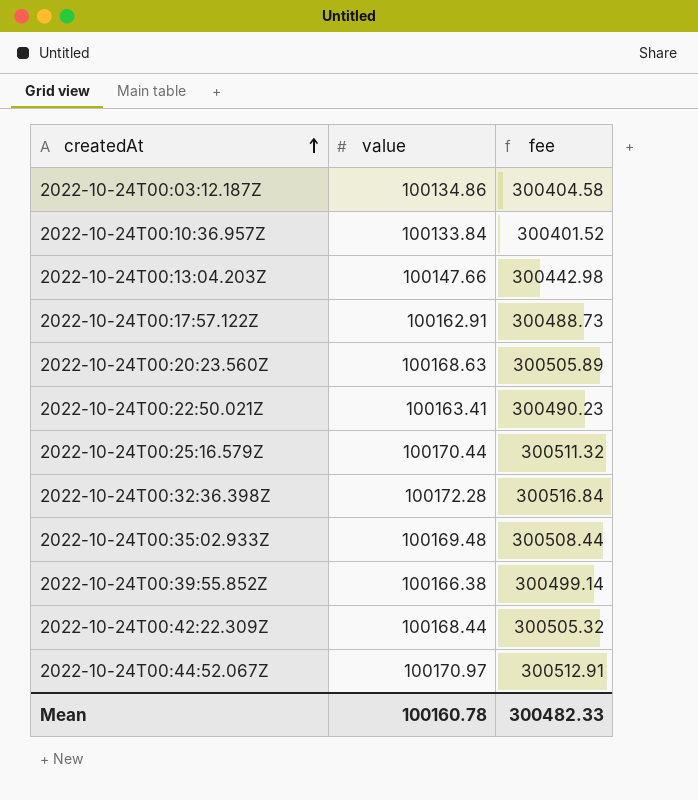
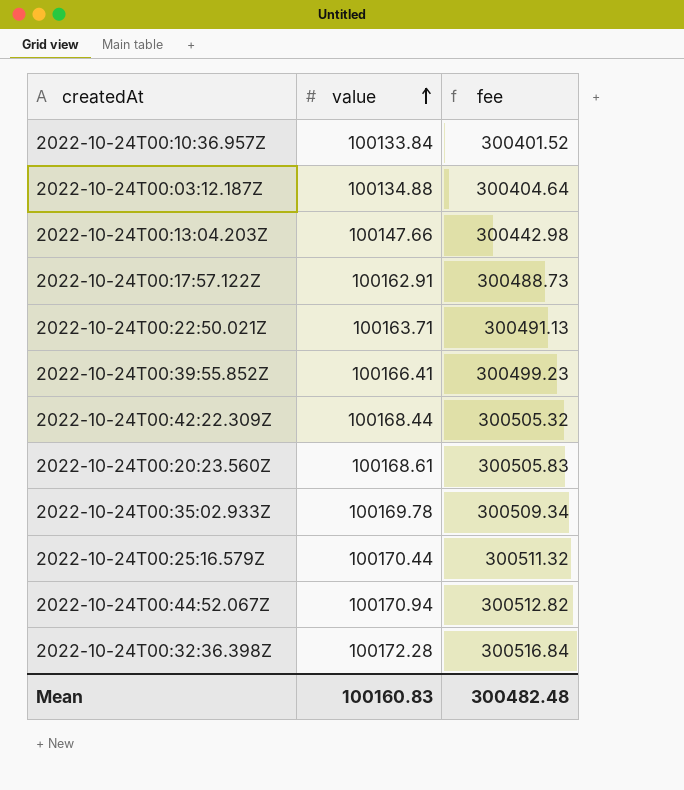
row order: createdAt ascending -> value ascending
2022-10-24T00:03:12.187Z | value: 100134.86 -> 100134.88
2022-10-24T00:03:12.187Z | fee: 300404.58 -> 300404.64
2022-10-24T00:22:50.021Z | value: 100163.41 -> 100163.71
2022-10-24T00:22:50.021Z | fee: 300490.23 -> 300491.13
2022-10-24T00:39:55.852Z | value: 100166.38 -> 100166.41
2022-10-24T00:39:55.852Z | fee: 300499.14 -> 300499.23
2022-10-24T00:20:23.560Z | value: 100168.63 -> 100168.61
2022-10-24T00:20:23.560Z | fee: 300505.89 -> 300505.83
2022-10-24T00:35:02.933Z | value: 100169.48 -> 100169.78
2022-10-24T00:35:02.933Z | fee: 300508.44 -> 300509.34
2022-10-24T00:44:52.067Z | value: 100170.97 -> 100170.94
2022-10-24T00:44:52.067Z | fee: 300512.91 -> 300512.82
Mean | value: 100160.78 -> 100160.83
Mean | fee: 300482.33 -> 300482.48

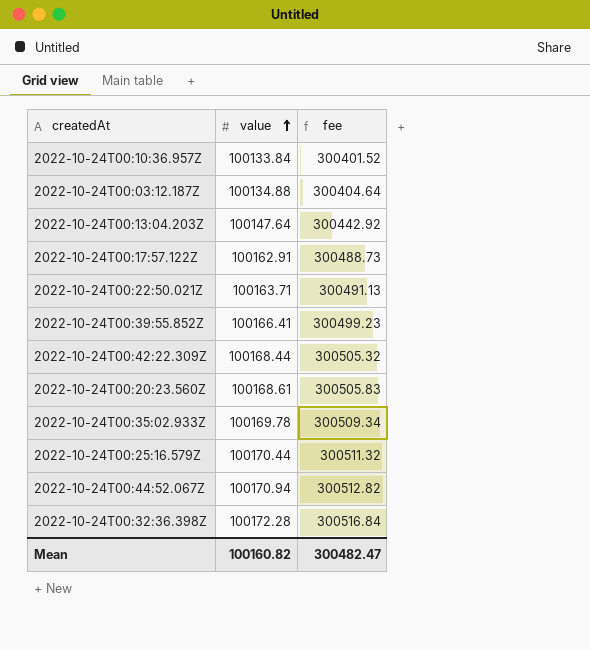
2022-10-24T00:13:04.203Z | value: 100147.66 -> 100147.64
2022-10-24T00:13:04.203Z | fee: 300442.98 -> 300442.92
Mean | value: 100160.83 -> 100160.82
Mean | fee: 300482.48 -> 300482.47

